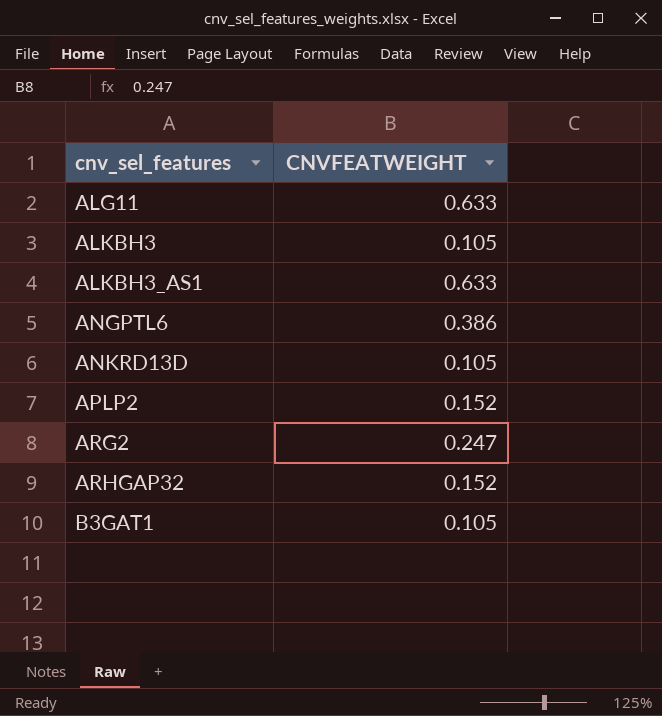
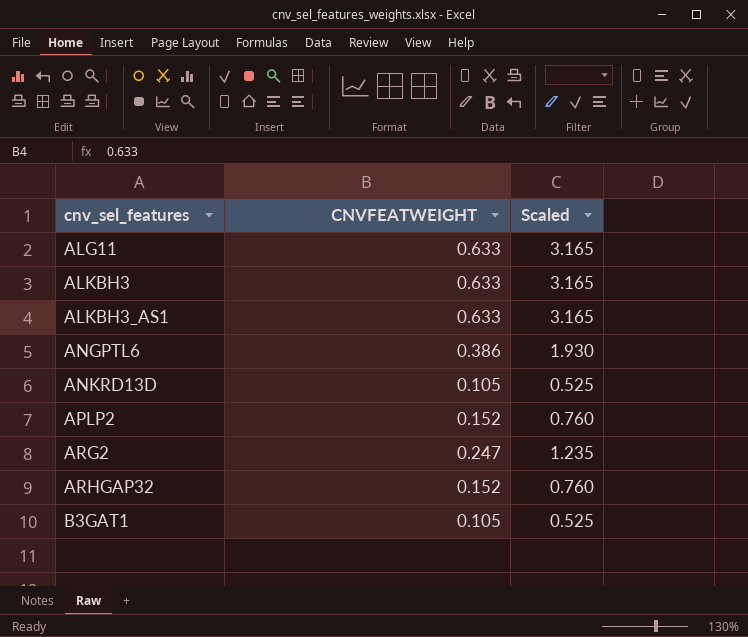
column Scaled | formula: none -> [CNVFEATWEIGHT] * 5
ALKBH3 | CNVFEATWEIGHT: 0.105 -> 0.633

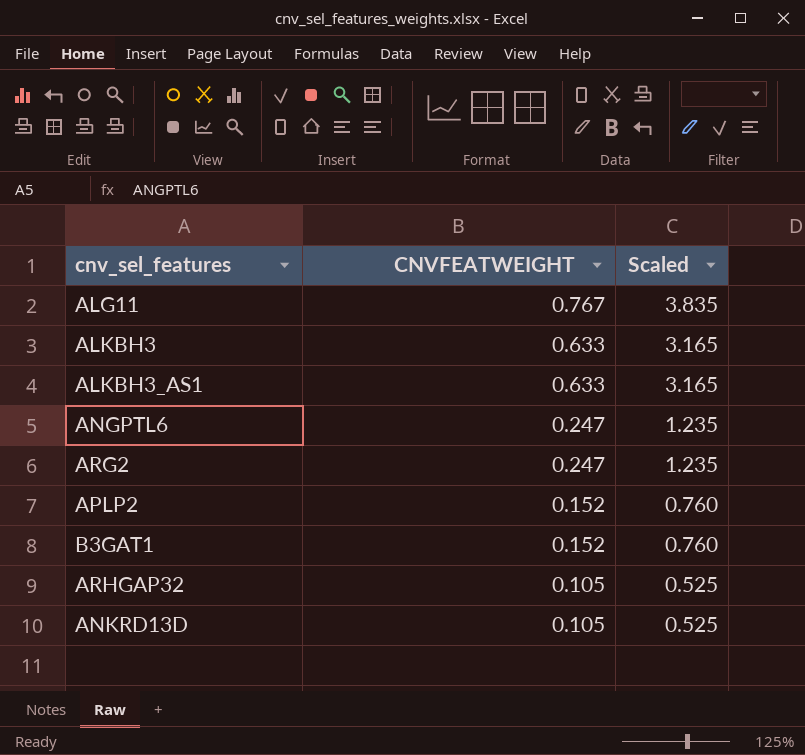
row order: cnv_sel_features ascending -> CNVFEATWEIGHT descending
ALG11 | CNVFEATWEIGHT: 0.633 -> 0.767
ALG11 | Scaled: 3.165 -> 3.835
ANGPTL6 | CNVFEATWEIGHT: 0.386 -> 0.247
ANGPTL6 | Scaled: 1.930 -> 1.235
B3GAT1 | CNVFEATWEIGHT: 0.105 -> 0.152
B3GAT1 | Scaled: 0.525 -> 0.760
ARHGAP32 | CNVFEATWEIGHT: 0.152 -> 0.105
ARHGAP32 | Scaled: 0.760 -> 0.525

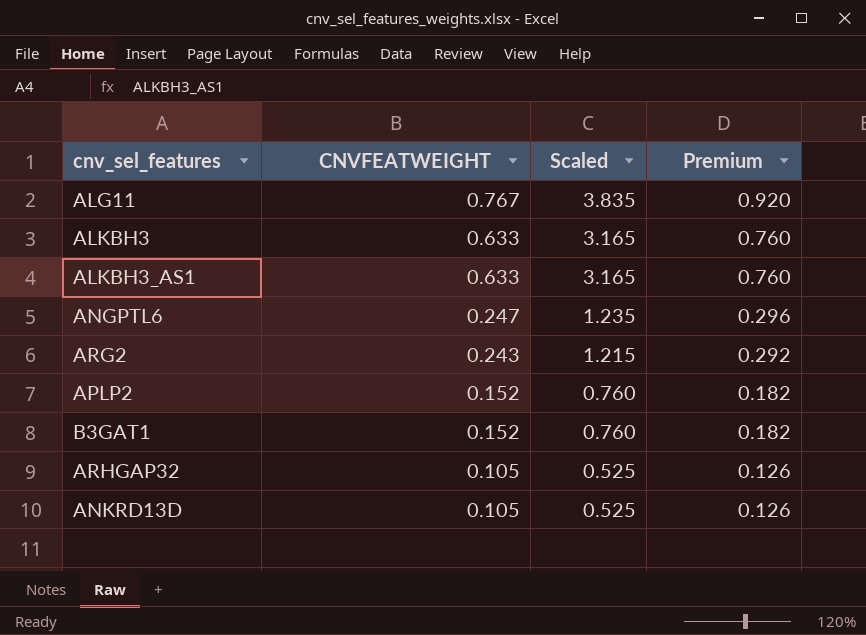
column Premium | formula: none -> [CNVFEATWEIGHT] * 1.2
ARG2 | CNVFEATWEIGHT: 0.247 -> 0.243
ARG2 | Scaled: 1.235 -> 1.215

